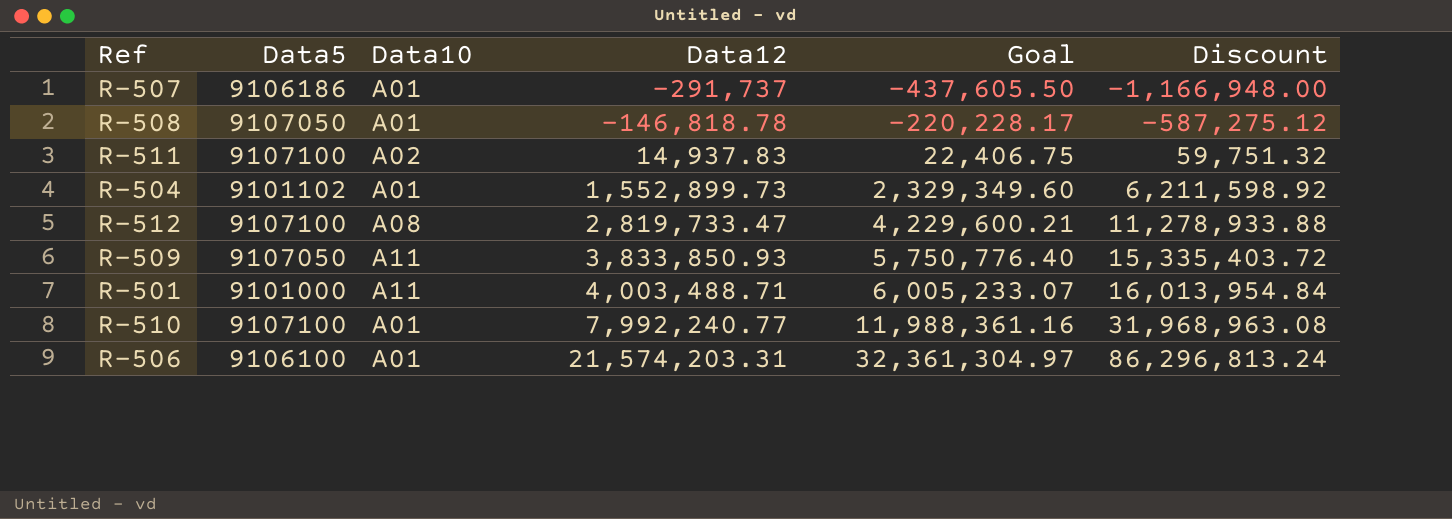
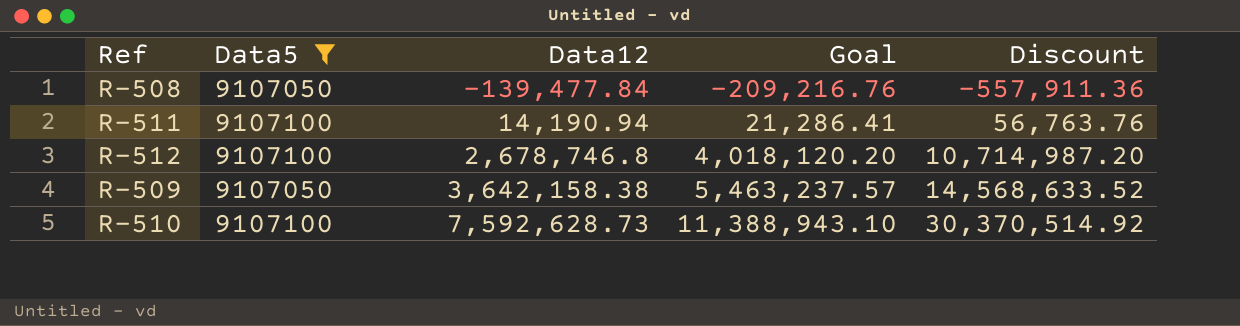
filter: none -> Data5 >= 9107050
column Data10 | position: 3 -> none
R-508 | Data12: -146,818.78 -> -139,477.84
R-508 | Goal: -220,228.17 -> -209,216.76
R-508 | Discount: -587,275.12 -> -557,911.36
R-511 | Data12: 14,937.83 -> 14,190.94
R-511 | Goal: 22,406.75 -> 21,286.41
R-511 | Discount: 59,751.32 -> 56,763.76
R-512 | Data12: 2,819,733.47 -> 2,678,746.8
R-512 | Goal: 4,229,600.21 -> 4,018,120.20
R-512 | Discount: 11,278,933.88 -> 10,714,987.20
R-509 | Data12: 3,833,850.93 -> 3,642,158.38
R-509 | Goal: 5,750,776.40 -> 5,463,237.57
R-509 | Discount: 15,335,403.72 -> 14,568,633.52
R-510 | Data12: 7,992,240.77 -> 7,592,628.73
R-510 | Goal: 11,988,361.16 -> 11,388,943.10
R-510 | Discount: 31,968,963.08 -> 30,370,514.92

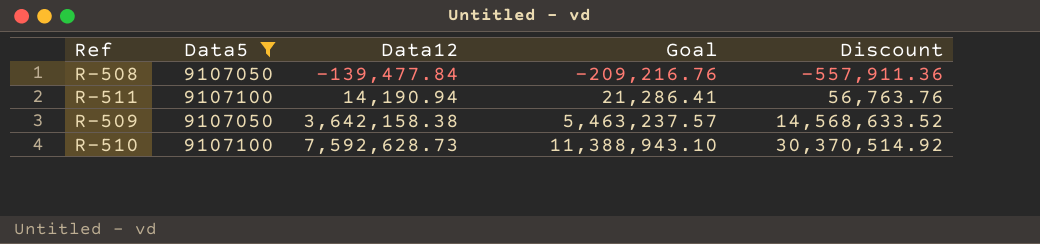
row R-512: 9107100 | 2,678,746.8 | 4,018,120.20 | 10,714,987.20 -> none

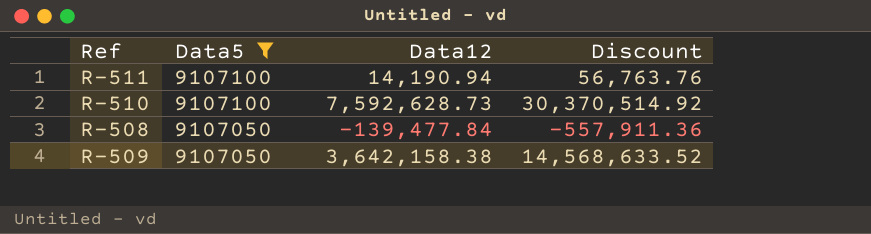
row order: Data12 ascending -> Data5 descending
column Goal | formula: [Data12] * 1.5 -> none

